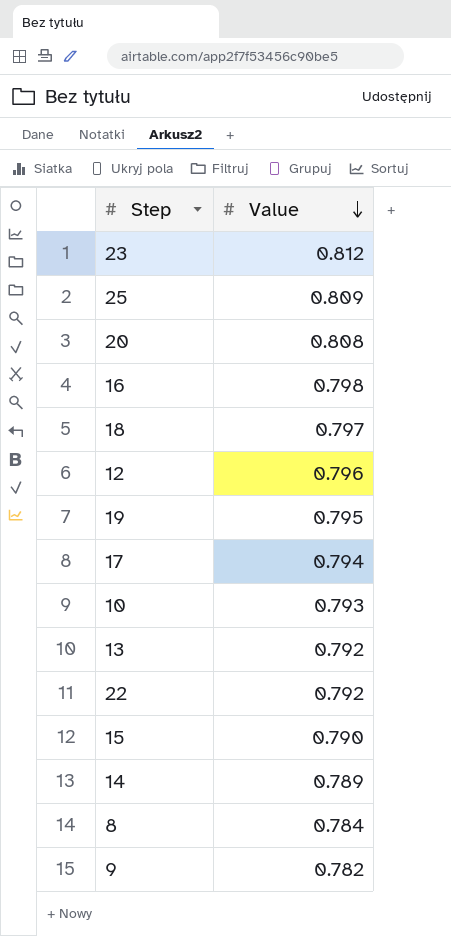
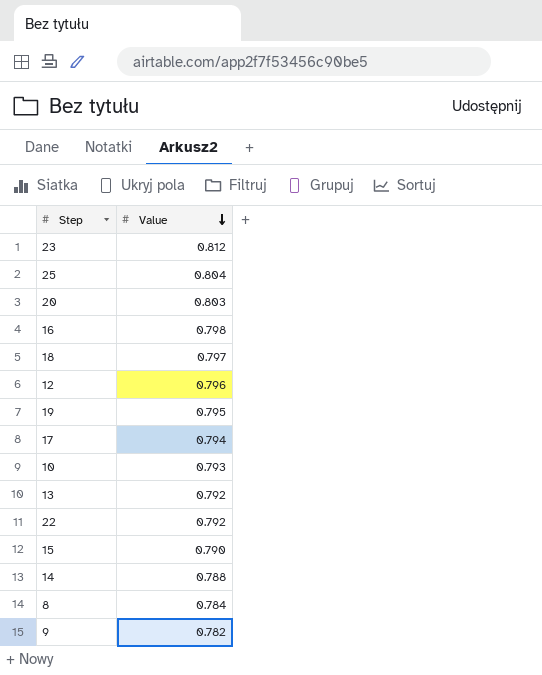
25 | Value: 0.809 -> 0.804
20 | Value: 0.808 -> 0.803
14 | Value: 0.789 -> 0.788

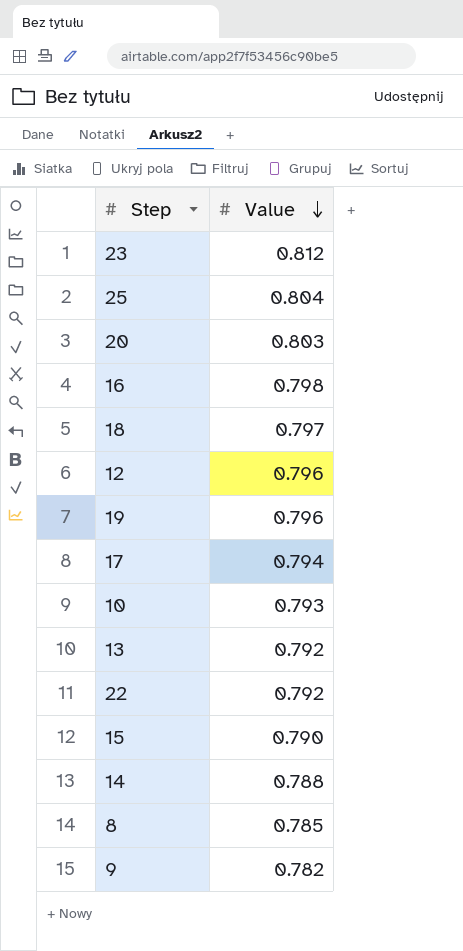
19 | Value: 0.795 -> 0.796
8 | Value: 0.784 -> 0.785

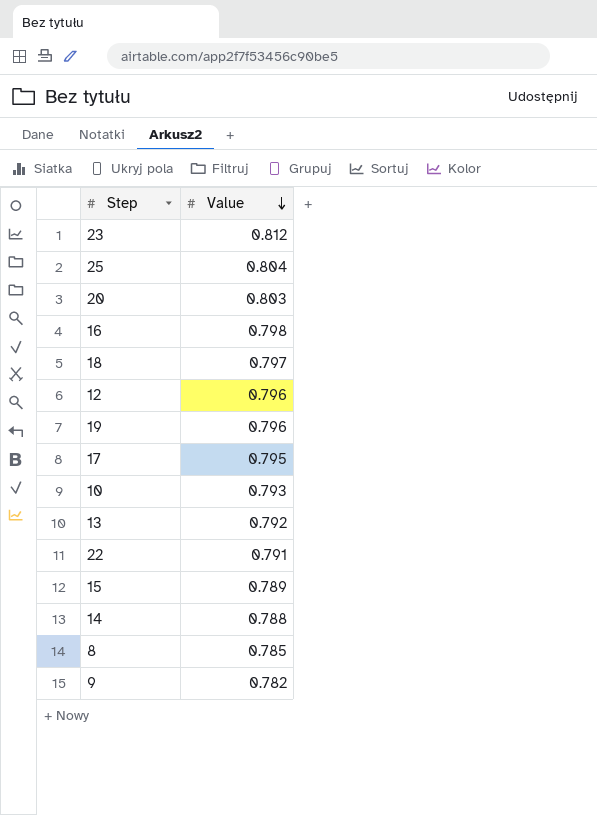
17 | Value: 0.794 -> 0.795
22 | Value: 0.792 -> 0.791
15 | Value: 0.790 -> 0.789

